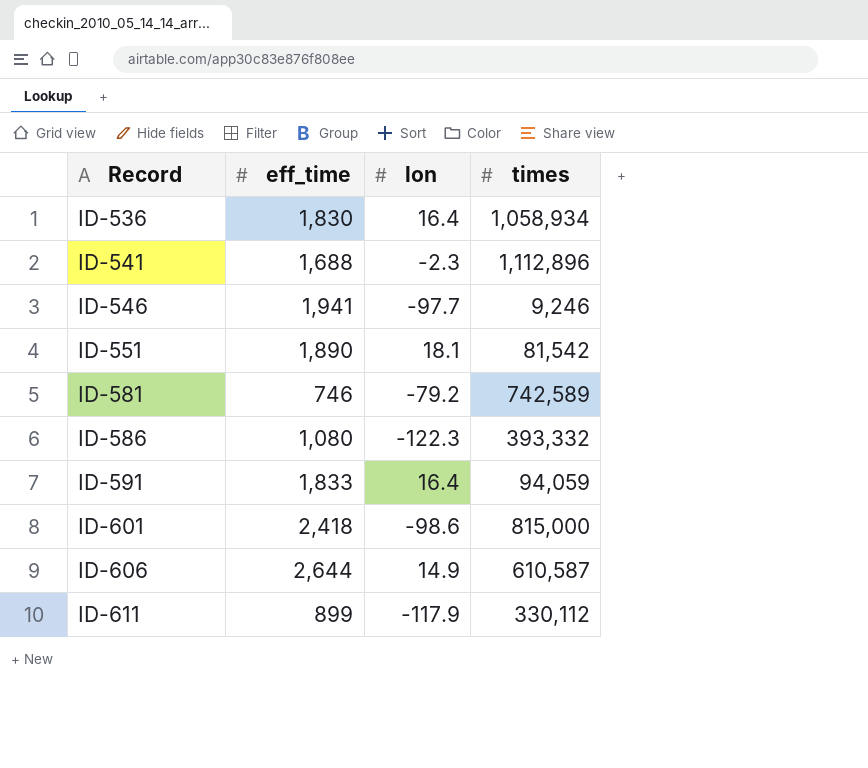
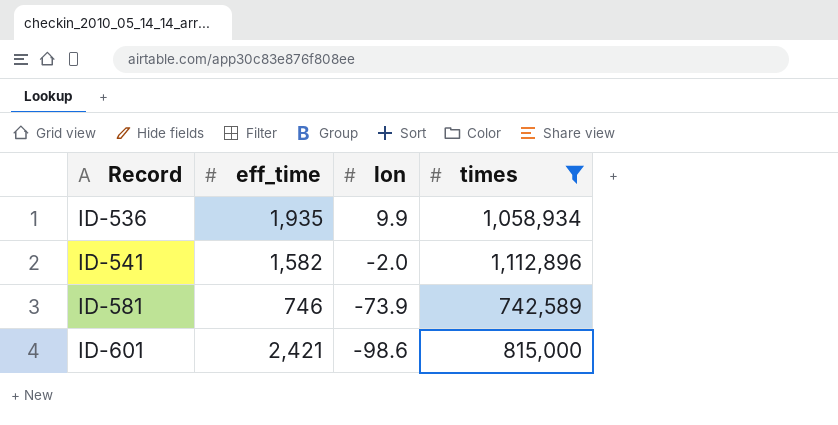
filter: none -> times >= 742,589
ID-536 | eff_time: 1,830 -> 1,935
ID-536 | lon: 16.4 -> 9.9
ID-541 | eff_time: 1,688 -> 1,582
ID-541 | lon: -2.3 -> -2.0
ID-581 | lon: -79.2 -> -73.9
ID-601 | eff_time: 2,418 -> 2,421

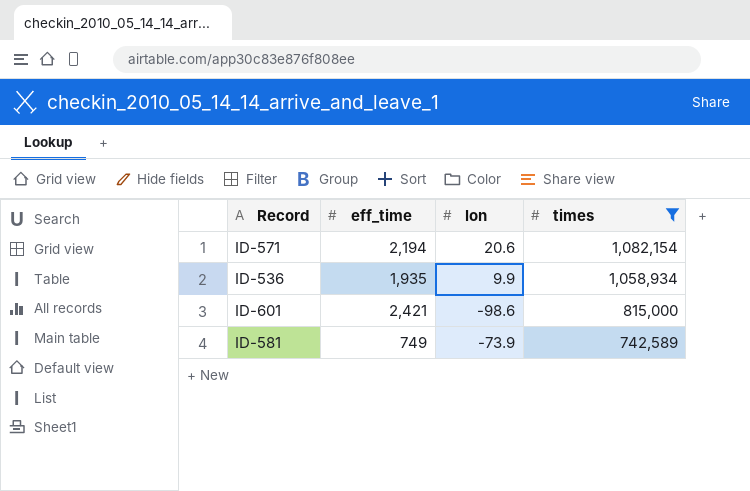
row order: Record ascending -> times descending
row ID-541: 1,582 | -2.0 | 1,112,896 -> none
row ID-571: none -> 2,194 | 20.6 | 1,082,154
ID-581 | eff_time: 746 -> 749

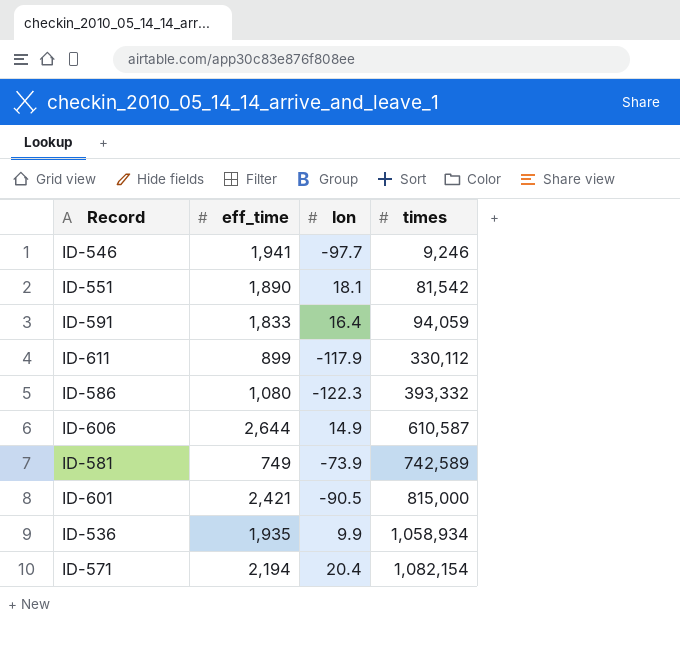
filter: times >= 742,589 -> none
row order: times descending -> times ascending
ID-601 | lon: -98.6 -> -90.5
ID-571 | lon: 20.6 -> 20.4

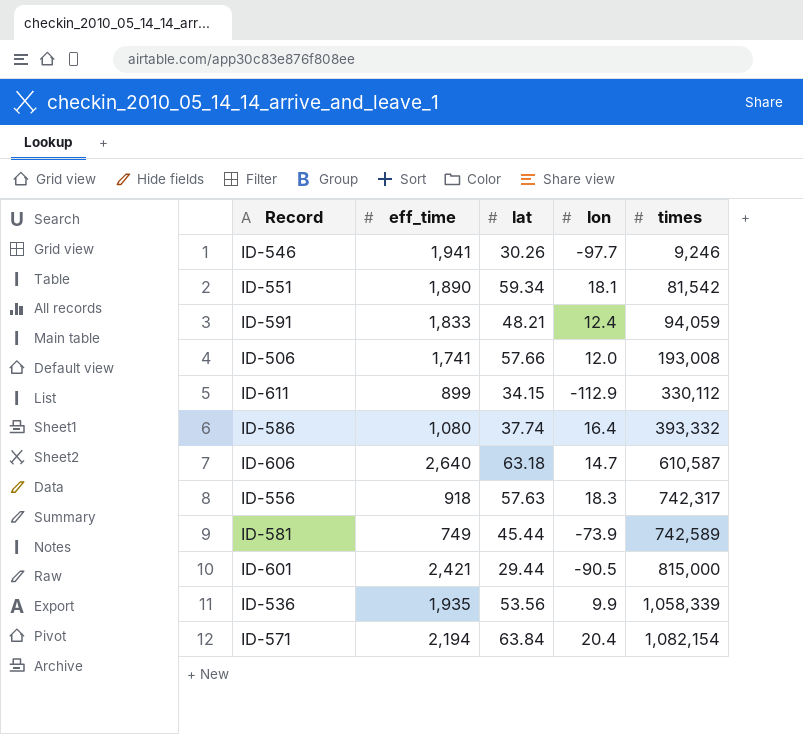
column lat | position: none -> 3
ID-591 | lon: 16.4 -> 12.4
row ID-506: none -> 1,741 | 57.66 | 12.0 | 193,008
ID-611 | lon: -117.9 -> -112.9
ID-586 | lon: -122.3 -> 16.4
ID-606 | eff_time: 2,644 -> 2,640
ID-606 | lon: 14.9 -> 14.7
row ID-556: none -> 918 | 57.63 | 18.3 | 742,317
ID-536 | times: 1,058,934 -> 1,058,339

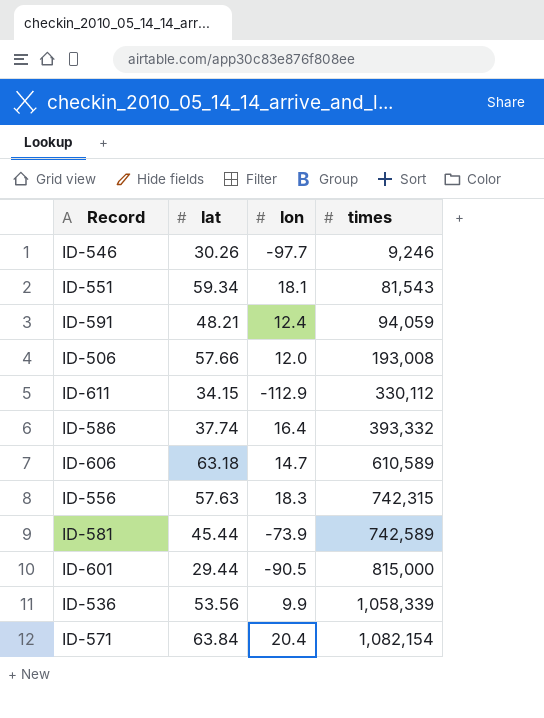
column eff_time | position: 2 -> none
ID-551 | times: 81,542 -> 81,543
ID-606 | times: 610,587 -> 610,589
ID-556 | times: 742,317 -> 742,315

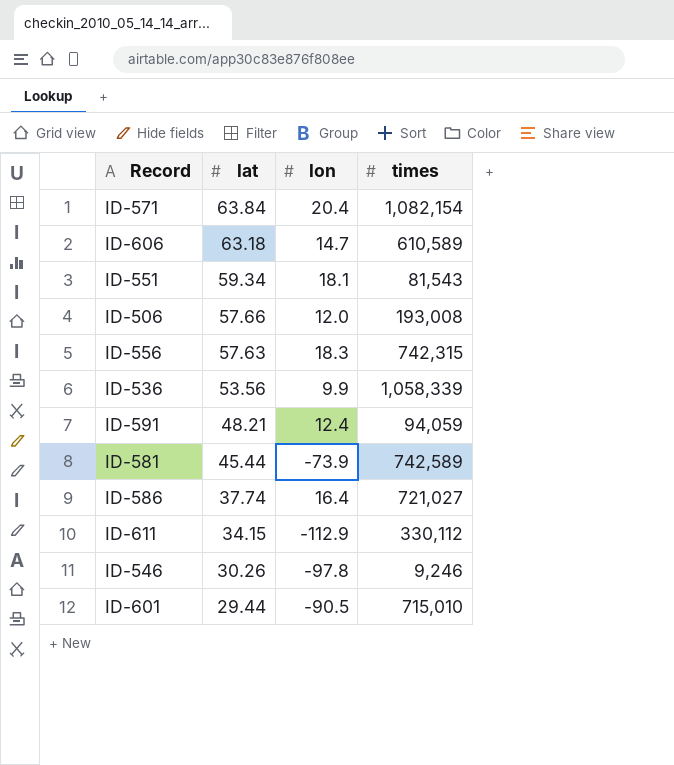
row order: times ascending -> lat descending
ID-586 | times: 393,332 -> 721,027
ID-546 | lon: -97.7 -> -97.8
ID-601 | times: 815,000 -> 715,010

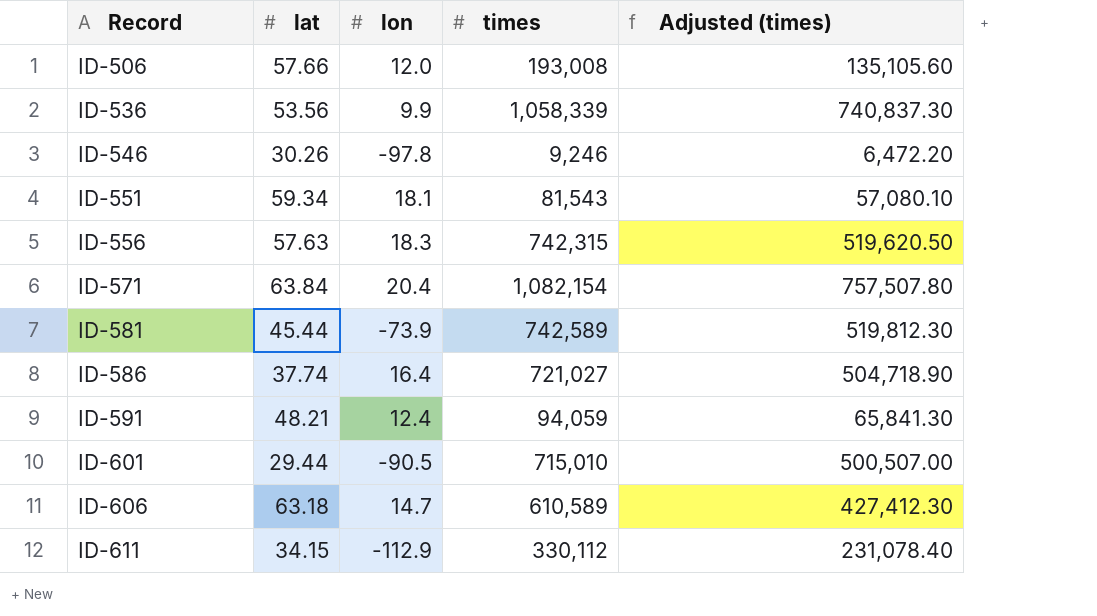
row order: lat descending -> Record ascending
column Adjusted (times) | formula: none -> [times] * 0.7

